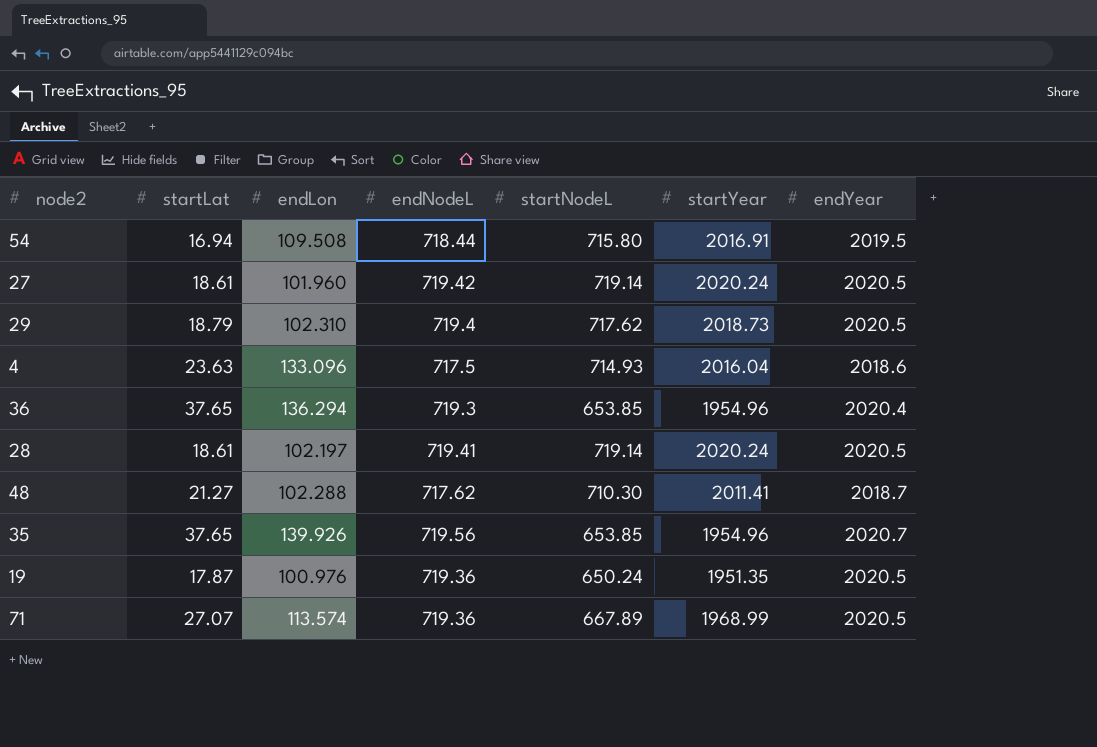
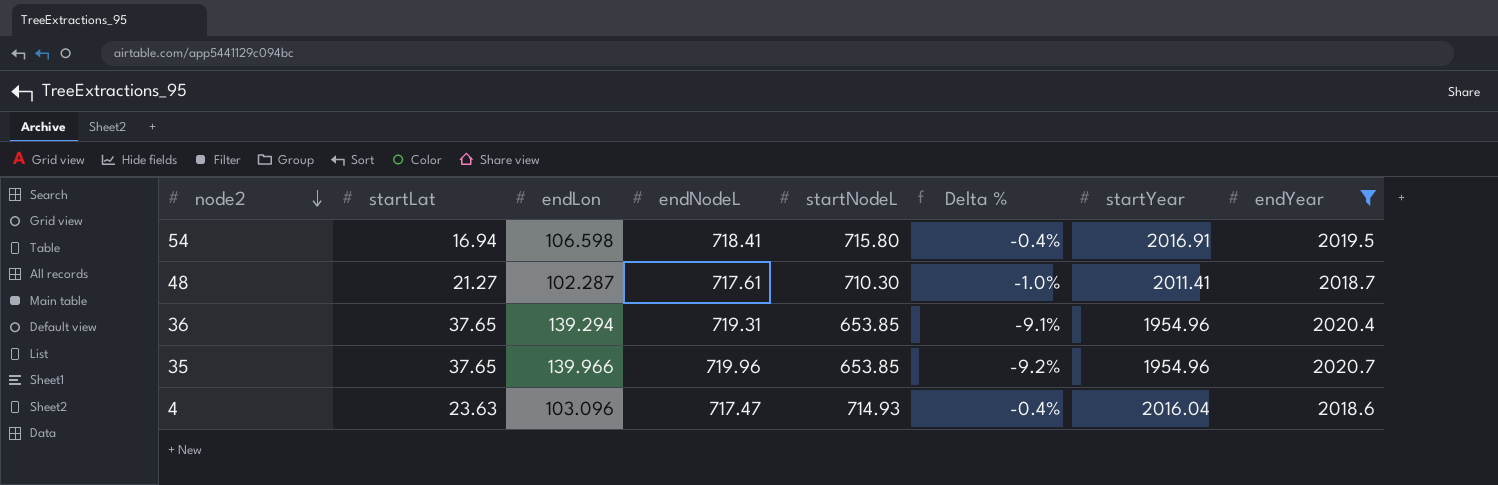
filter: none -> endYear != 2020.5
row order: none -> node2 descending
column Delta % | formula: none -> ([startNodeL] - [endNodeL]) / [endNodeL]
54 | endLon: 109.508 -> 106.598
54 | endNodeL: 718.44 -> 718.41
48 | endLon: 102.288 -> 102.287
48 | endNodeL: 717.62 -> 717.61
36 | endLon: 136.294 -> 139.294
36 | endNodeL: 719.3 -> 719.31
35 | endLon: 139.926 -> 139.966
35 | endNodeL: 719.56 -> 719.96
4 | endLon: 133.096 -> 103.096
4 | endNodeL: 717.5 -> 717.47

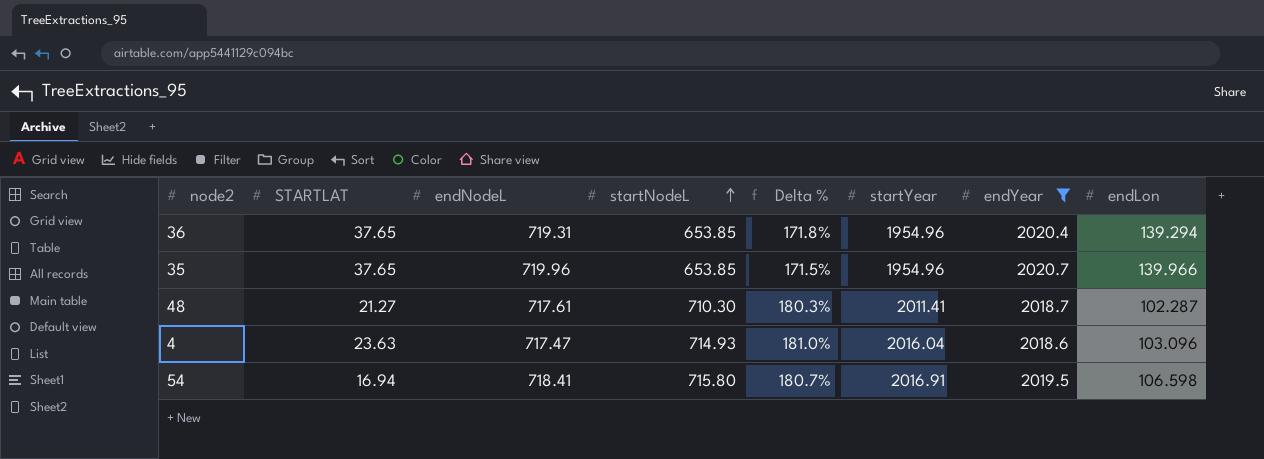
row order: node2 descending -> startNodeL ascending
column name: startLat -> STARTLAT
column Delta % | formula: ([startNodeL] - [endNodeL]) / [endNodeL] -> ([startYear] - [endNodeL]) / [endNodeL]
column endLon | position: 3 -> 8

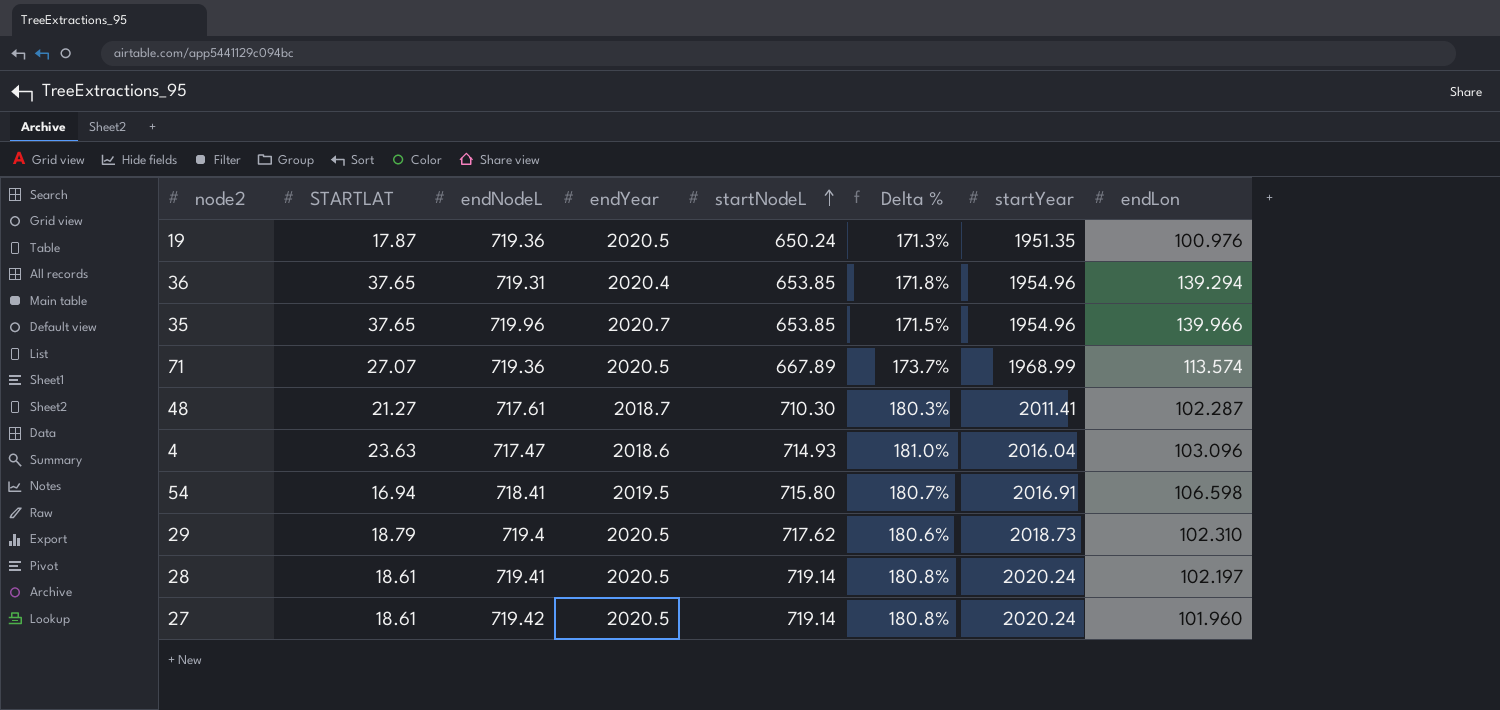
filter: endYear != 2020.5 -> none
column endYear | position: 7 -> 4

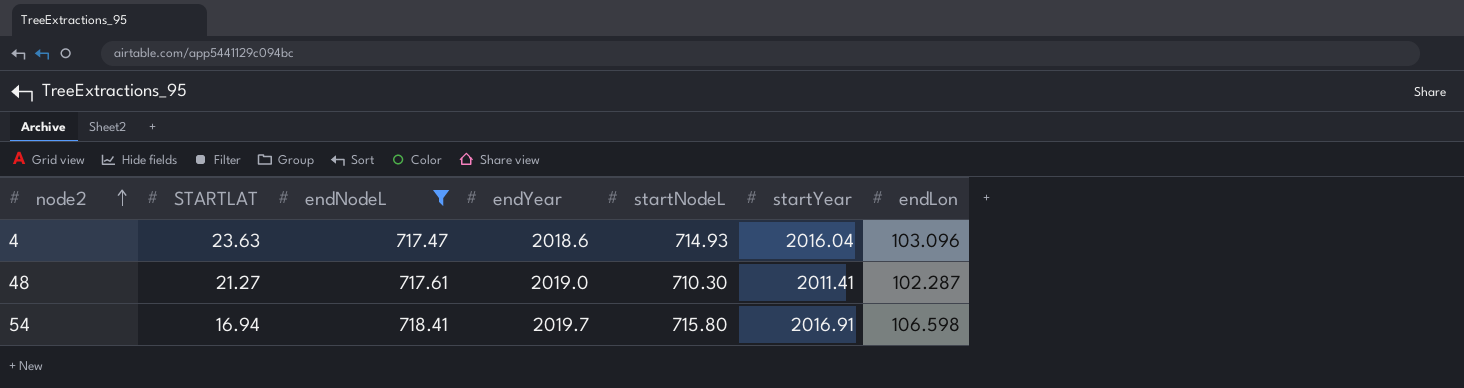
filter: none -> endNodeL <= 718.41
row order: startNodeL ascending -> node2 ascending
column Delta % | formula: ([startYear] - [endNodeL]) / [endNodeL] -> none
48 | endYear: 2018.7 -> 2019.0
54 | endYear: 2019.5 -> 2019.7

